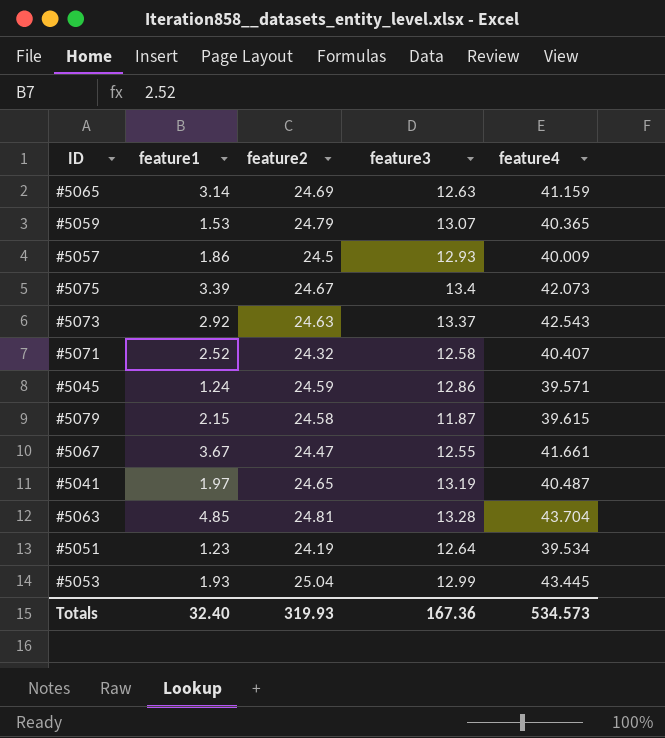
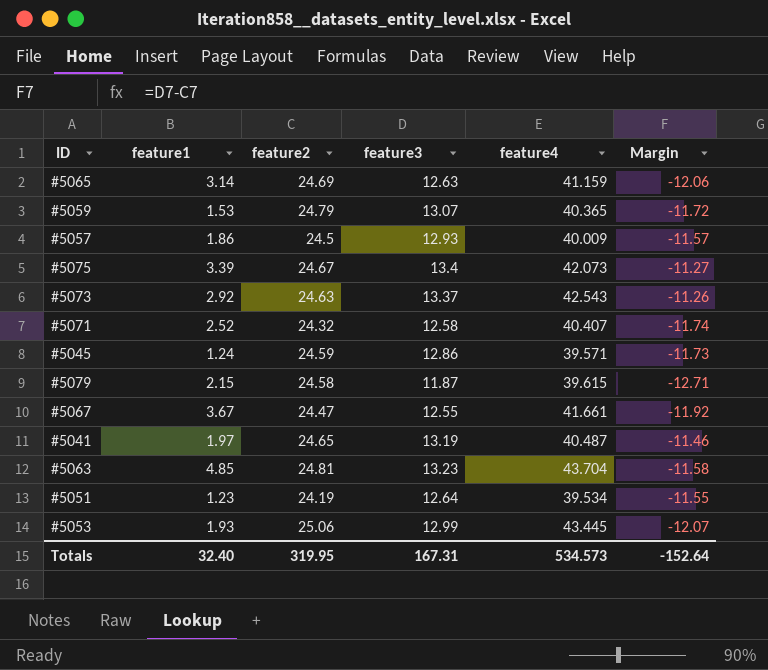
column Margin | formula: none -> [feature3] - [feature2]
#5063 | feature3: 13.28 -> 13.23
#5053 | feature2: 25.04 -> 25.06
Totals | feature2: 319.93 -> 319.95
Totals | feature3: 167.36 -> 167.31

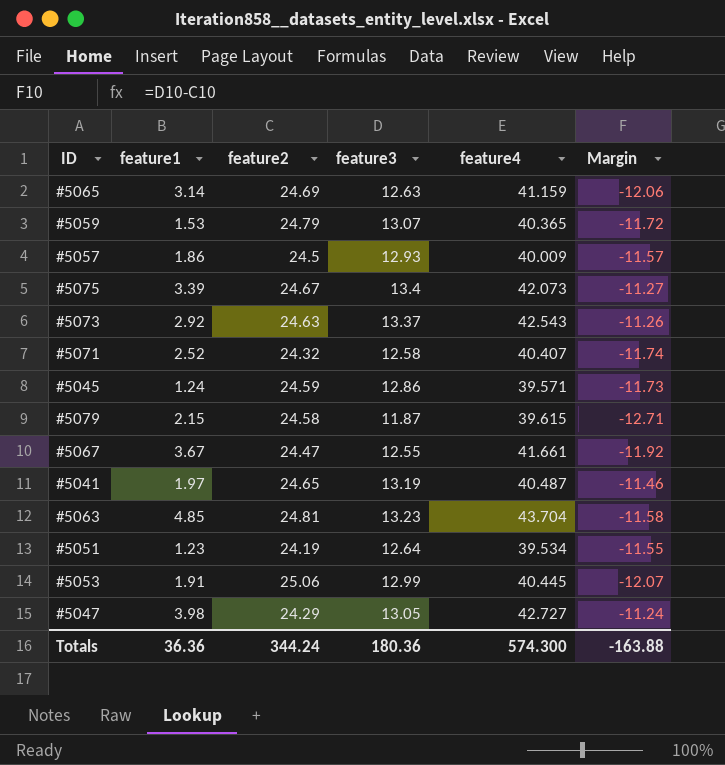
#5053 | feature1: 1.93 -> 1.91
#5053 | feature4: 43.445 -> 40.445
row #5047: none -> 3.98 | 24.29 | 13.05 | 42.727 | -11.24
Totals | feature1: 32.40 -> 36.36
Totals | feature2: 319.95 -> 344.24
Totals | feature3: 167.31 -> 180.36
Totals | feature4: 534.573 -> 574.300
Totals | Margin: -152.64 -> -163.88

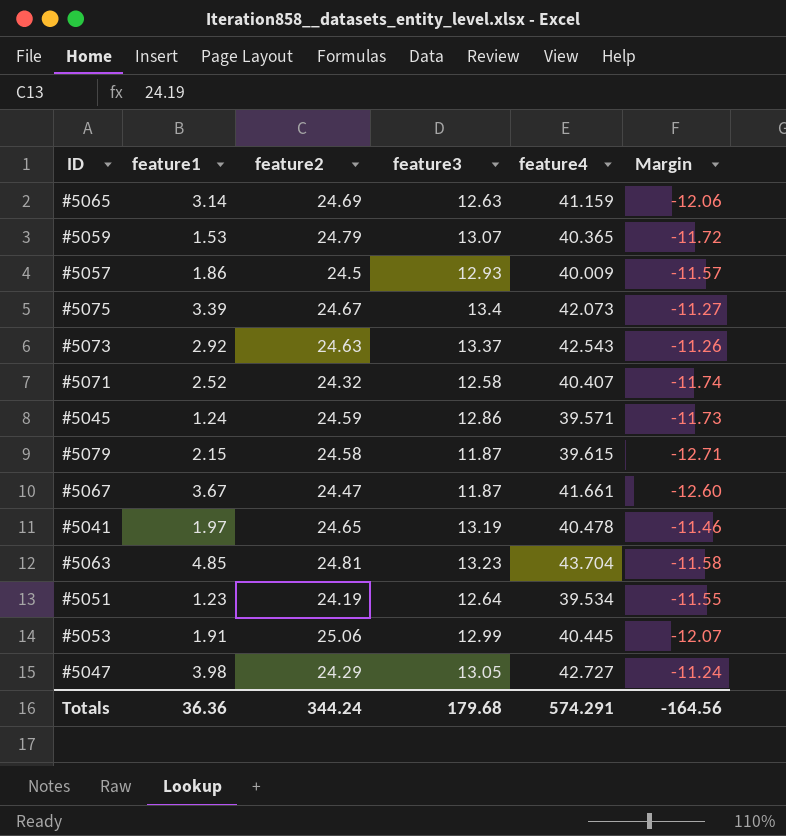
#5067 | feature3: 12.55 -> 11.87
#5067 | Margin: -11.92 -> -12.60
#5041 | feature4: 40.487 -> 40.478
Totals | feature3: 180.36 -> 179.68
Totals | feature4: 574.300 -> 574.291
Totals | Margin: -163.88 -> -164.56

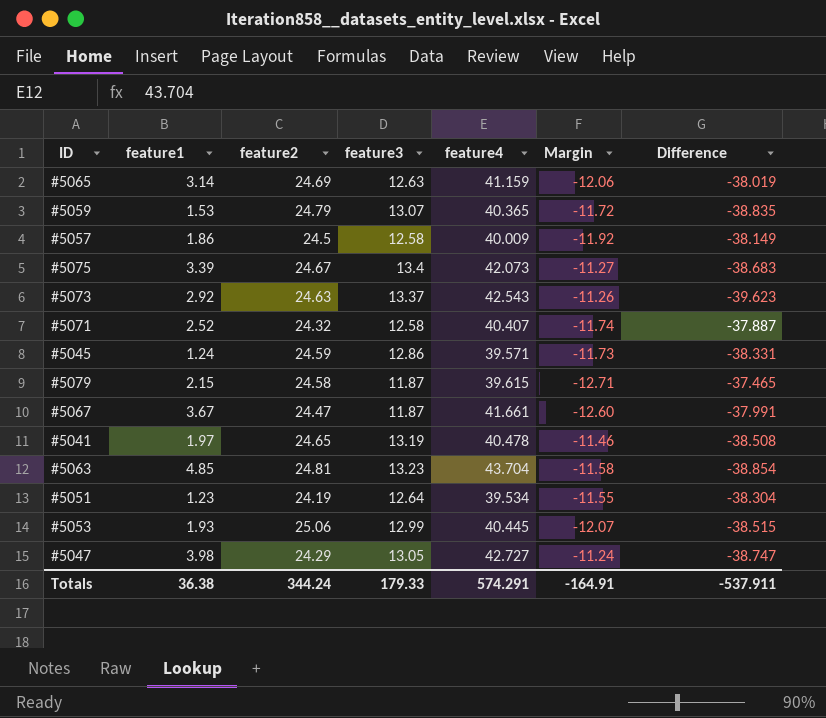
column Difference | formula: none -> [feature1] - [feature4]
#5057 | feature3: 12.93 -> 12.58
#5057 | Margin: -11.57 -> -11.92
#5053 | feature1: 1.91 -> 1.93
Totals | feature1: 36.36 -> 36.38
Totals | feature3: 179.68 -> 179.33
Totals | Margin: -164.56 -> -164.91

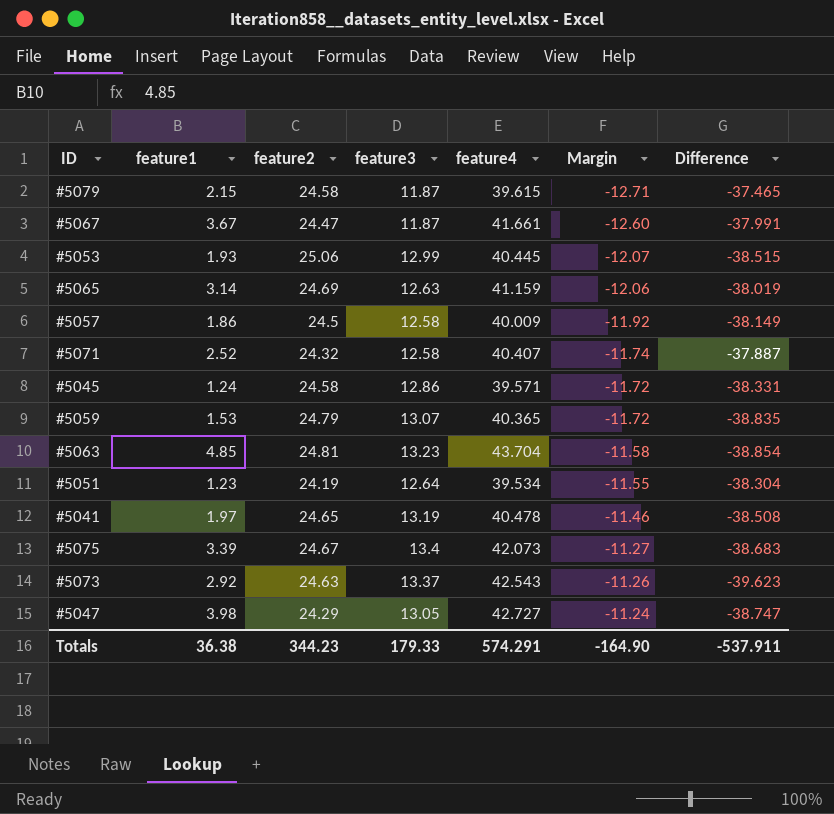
row order: none -> Margin ascending
#5045 | feature2: 24.59 -> 24.58
#5045 | Margin: -11.73 -> -11.72
Totals | feature2: 344.24 -> 344.23
Totals | Margin: -164.91 -> -164.90

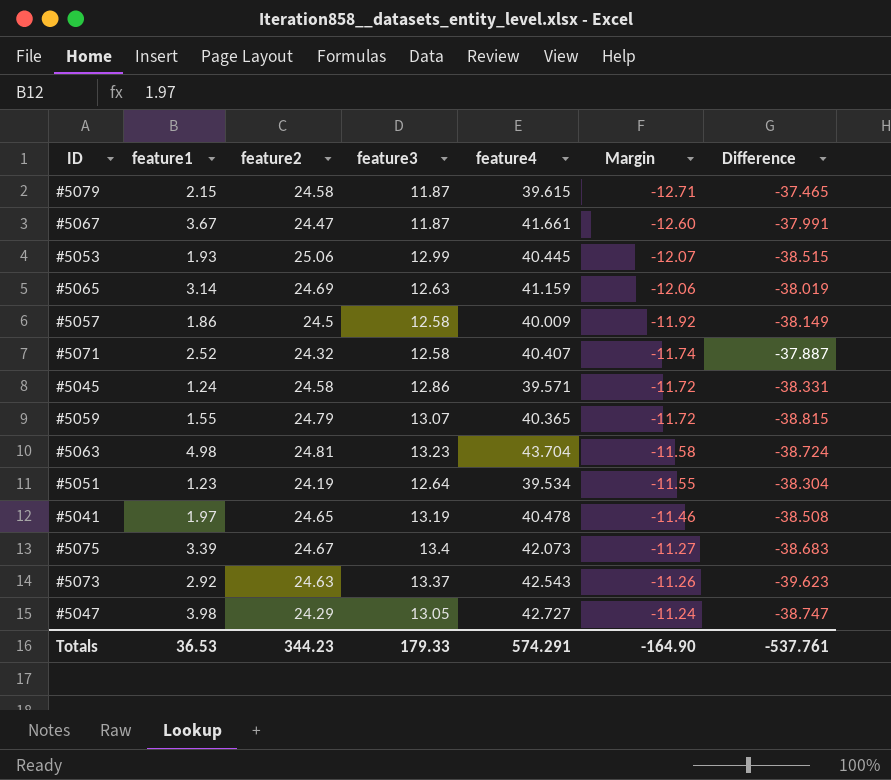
#5059 | feature1: 1.53 -> 1.55
#5059 | Difference: -38.835 -> -38.815
#5063 | feature1: 4.85 -> 4.98
#5063 | Difference: -38.854 -> -38.724
Totals | feature1: 36.38 -> 36.53
Totals | Difference: -537.911 -> -537.761

